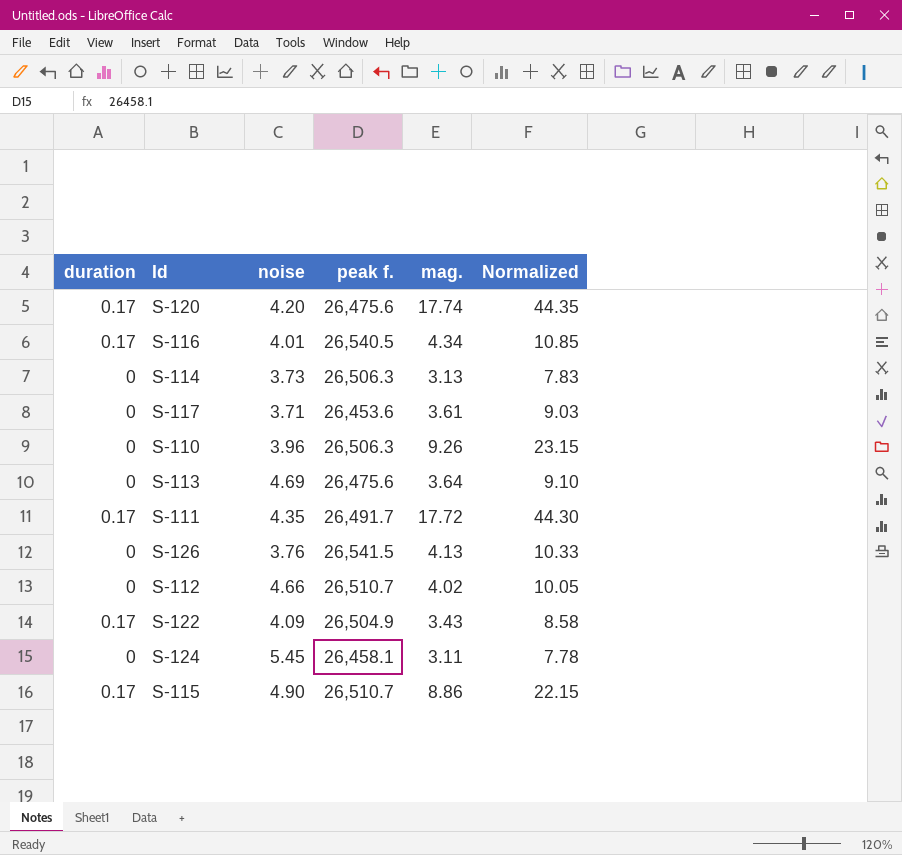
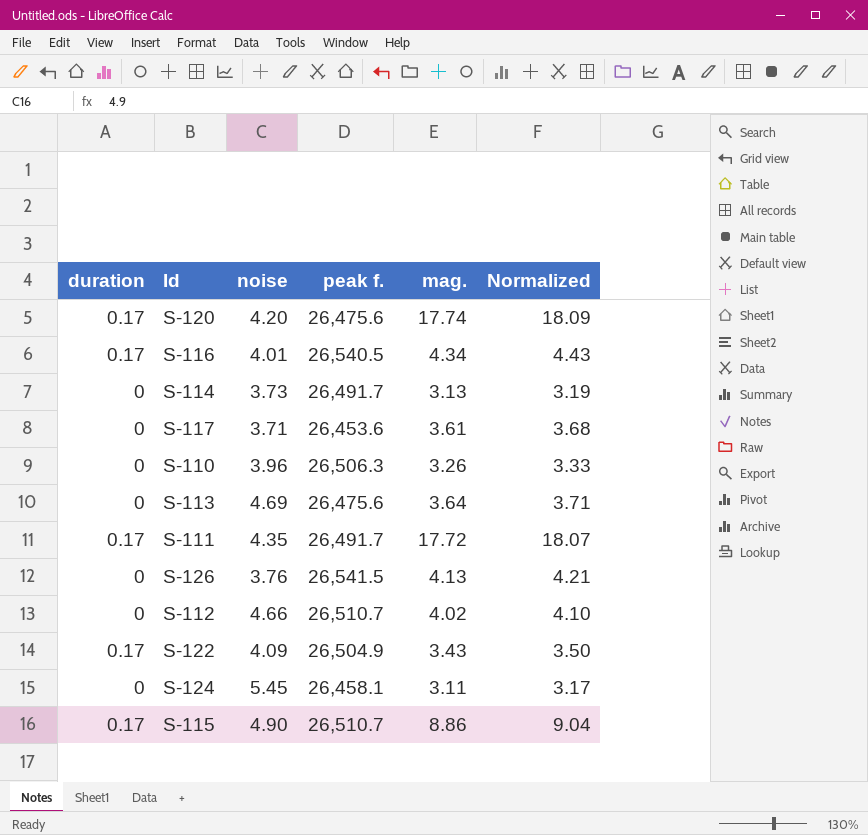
column Normalized | formula: [mag.] * 2.5 -> [mag.] * 1.02
S-114 | peak f.: 26,506.3 -> 26,491.7
S-110 | mag.: 9.26 -> 3.26

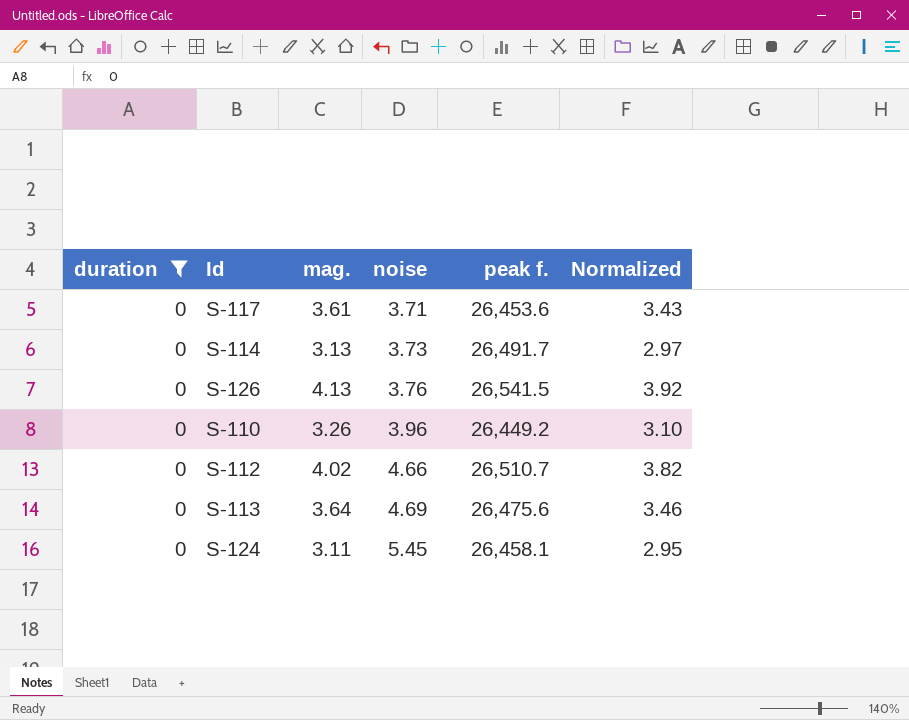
filter: none -> duration = 0
row order: none -> noise ascending
column mag. | position: 5 -> 3
column Normalized | formula: [mag.] * 1.02 -> [mag.] * 0.95
S-110 | peak f.: 26,506.3 -> 26,449.2

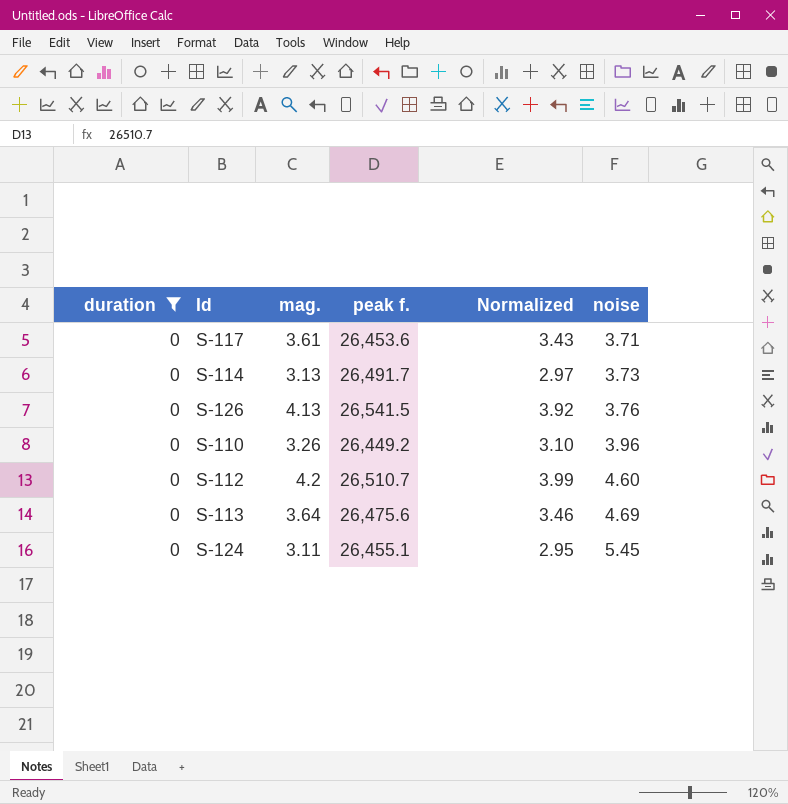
column noise | position: 4 -> 6
S-112 | mag.: 4.02 -> 4.2
S-112 | Normalized: 3.82 -> 3.99
S-112 | noise: 4.66 -> 4.60
S-124 | peak f.: 26,458.1 -> 26,455.1

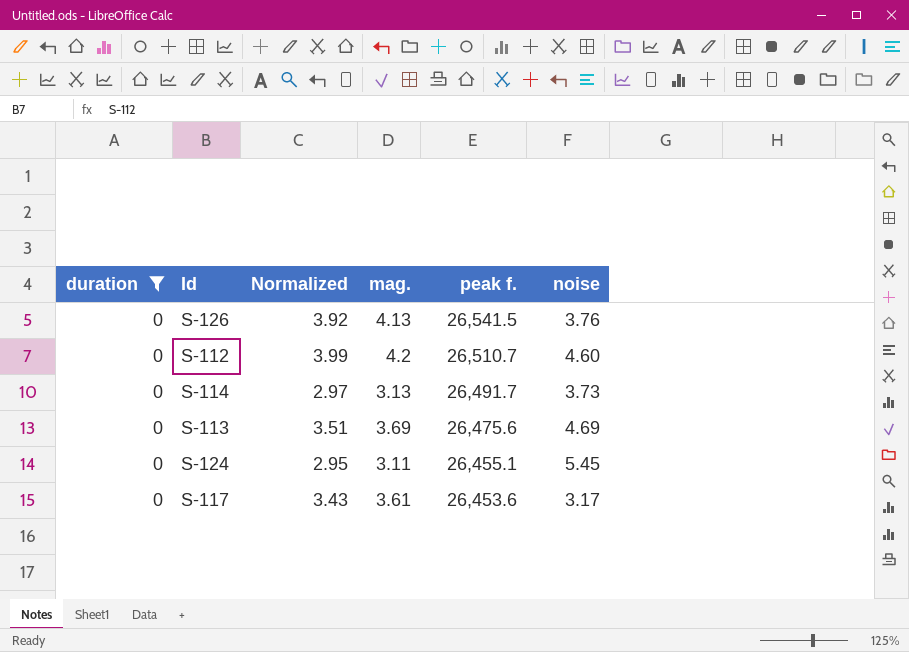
row order: noise ascending -> peak f. descending
column Normalized | position: 5 -> 3
row S-110: 0 | 3.26 | 26,449.2 | 3.10 | 3.96 -> none
S-113 | Normalized: 3.46 -> 3.51
S-113 | mag.: 3.64 -> 3.69
S-117 | noise: 3.71 -> 3.17

